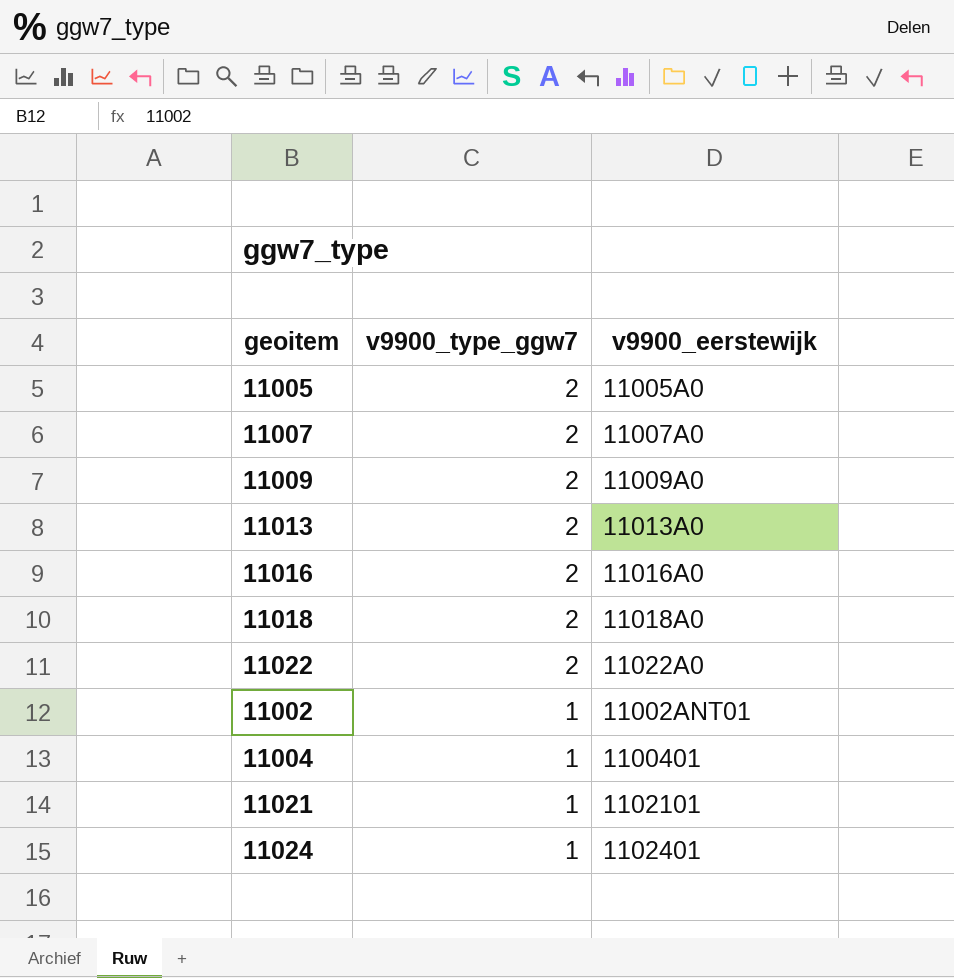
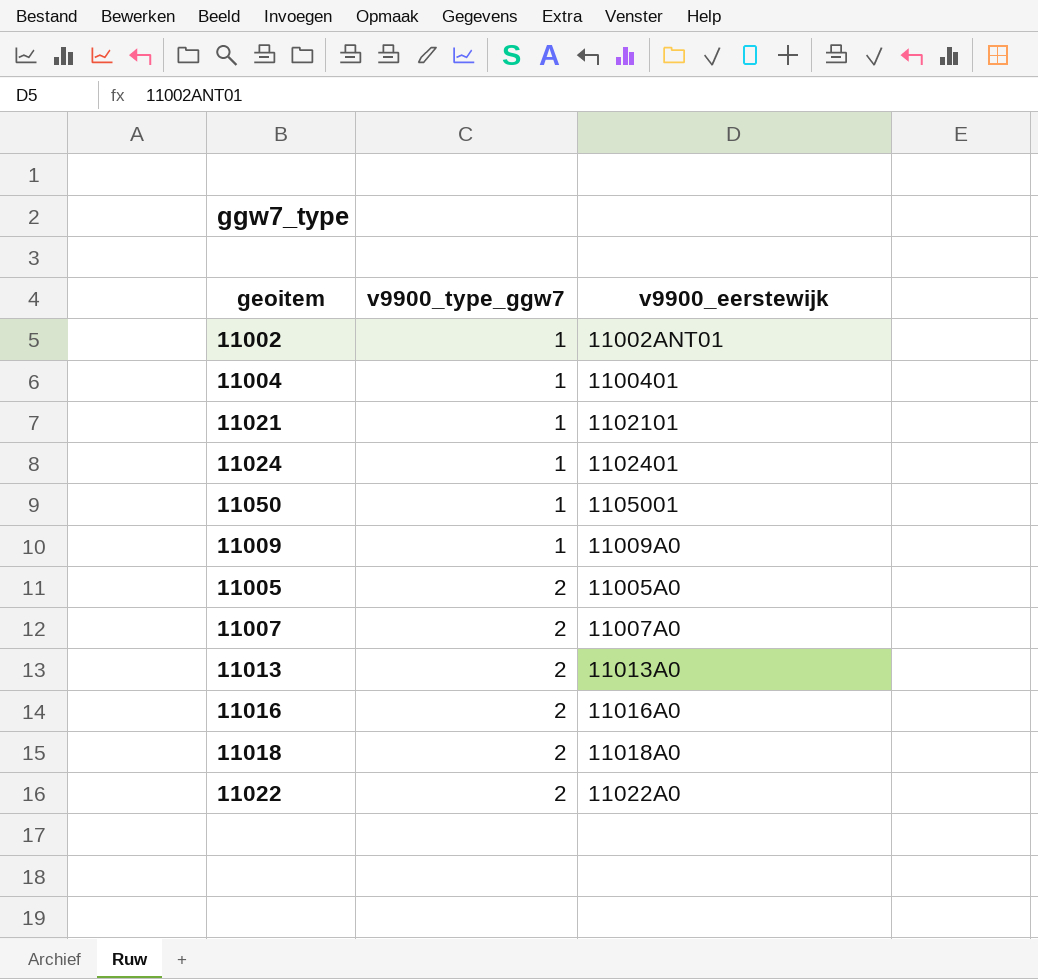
row order: v9900_type_ggw7 descending -> v9900_type_ggw7 ascending
row 11050: none -> 1 | 1105001
11009 | v9900_type_ggw7: 2 -> 1

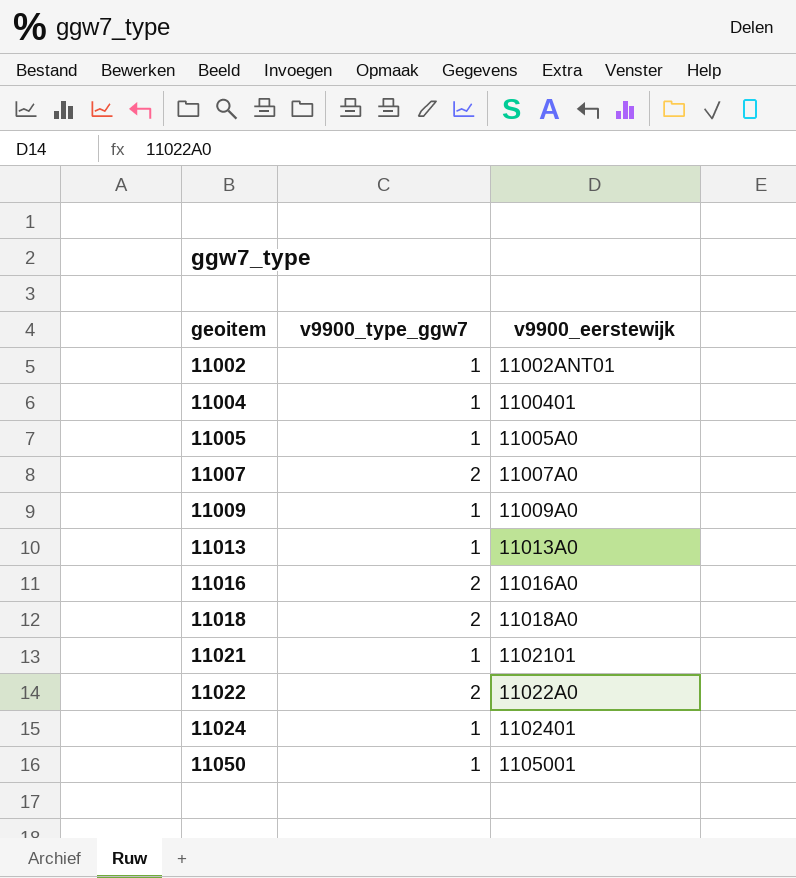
row order: v9900_type_ggw7 ascending -> geoitem ascending
11005 | v9900_type_ggw7: 2 -> 1
11013 | v9900_type_ggw7: 2 -> 1

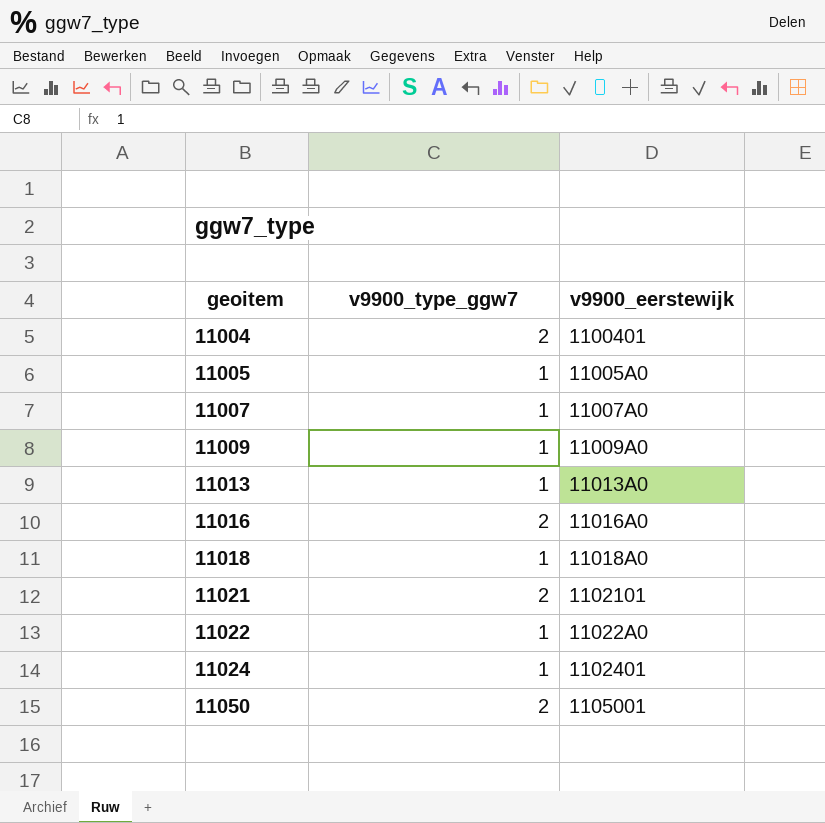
row 11002: 1 | 11002ANT01 -> none
11004 | v9900_type_ggw7: 1 -> 2
11007 | v9900_type_ggw7: 2 -> 1
11018 | v9900_type_ggw7: 2 -> 1
11021 | v9900_type_ggw7: 1 -> 2
11022 | v9900_type_ggw7: 2 -> 1
11050 | v9900_type_ggw7: 1 -> 2

